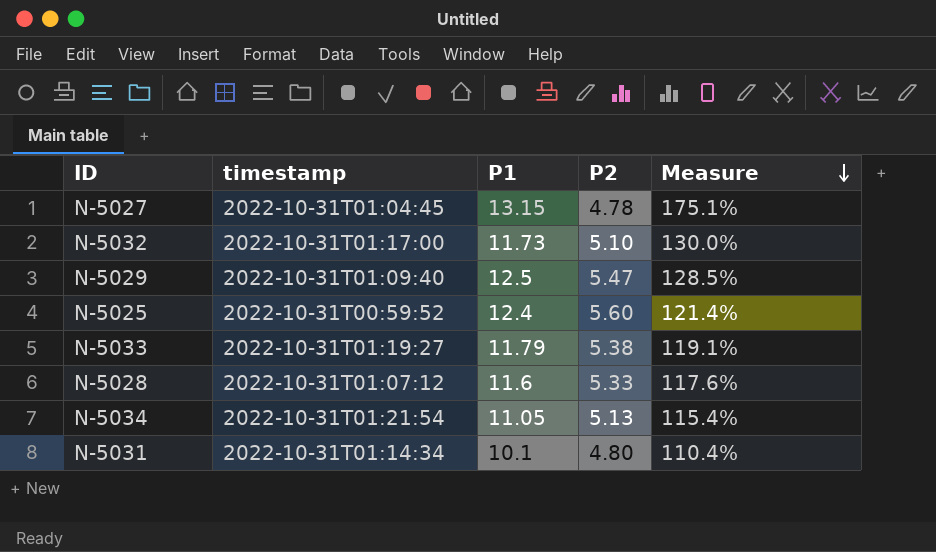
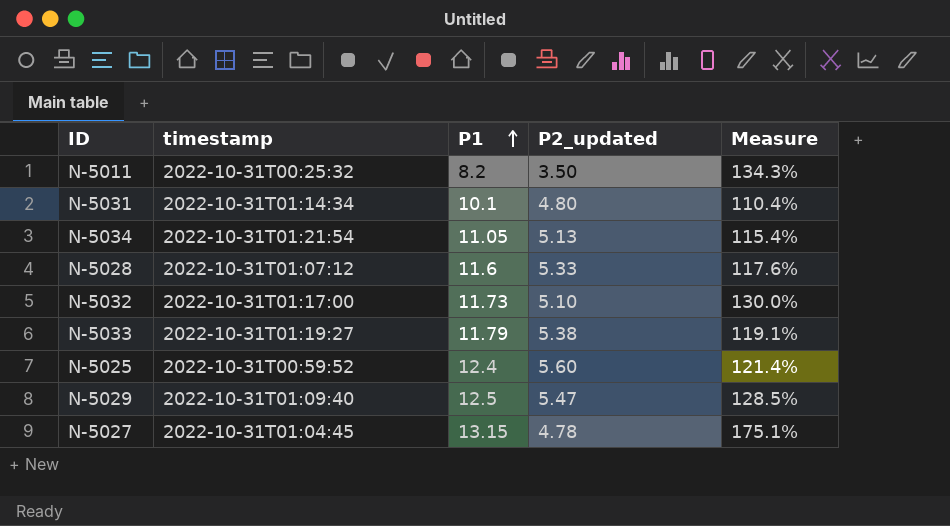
row order: Measure descending -> P1 ascending
column name: P2 -> P2_updated
row N-5011: none -> 2022-10-31T00:25:32 | 8.2 | 3.50 | 134.3%

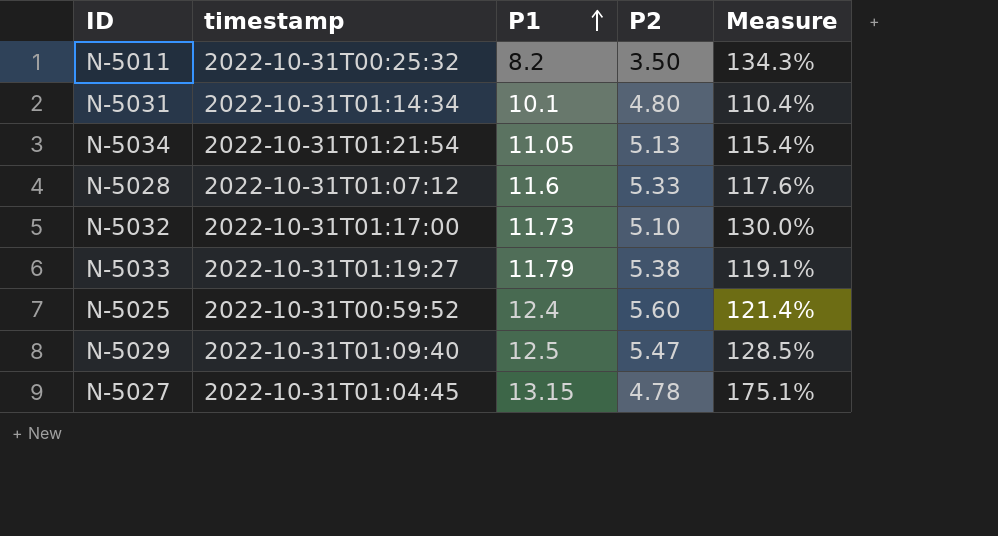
column name: P2_updated -> P2

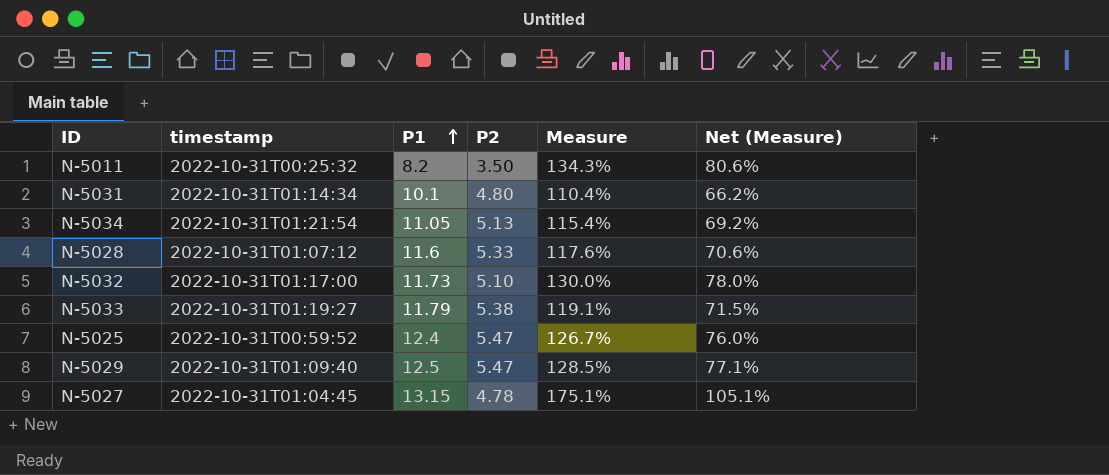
column Net (Measure) | formula: none -> [Measure] * 0.6
N-5025 | P2: 5.60 -> 5.47
N-5025 | Measure: 121.4% -> 126.7%

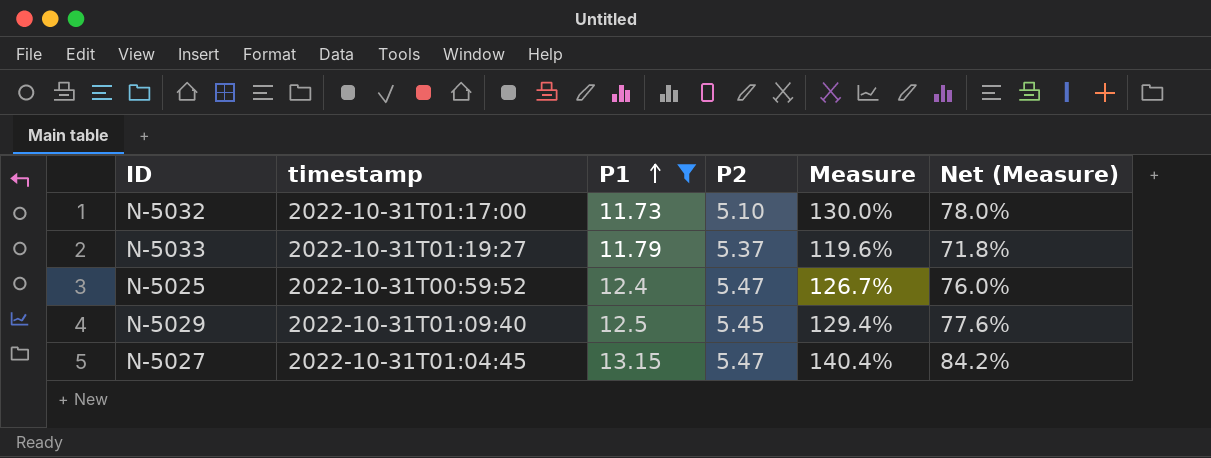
filter: none -> P1 >= 11.73
N-5033 | P2: 5.38 -> 5.37
N-5033 | Measure: 119.1% -> 119.6%
N-5033 | Net (Measure): 71.5% -> 71.8%
N-5029 | P2: 5.47 -> 5.45
N-5029 | Measure: 128.5% -> 129.4%
N-5029 | Net (Measure): 77.1% -> 77.6%
N-5027 | P2: 4.78 -> 5.47
N-5027 | Measure: 175.1% -> 140.4%
N-5027 | Net (Measure): 105.1% -> 84.2%

